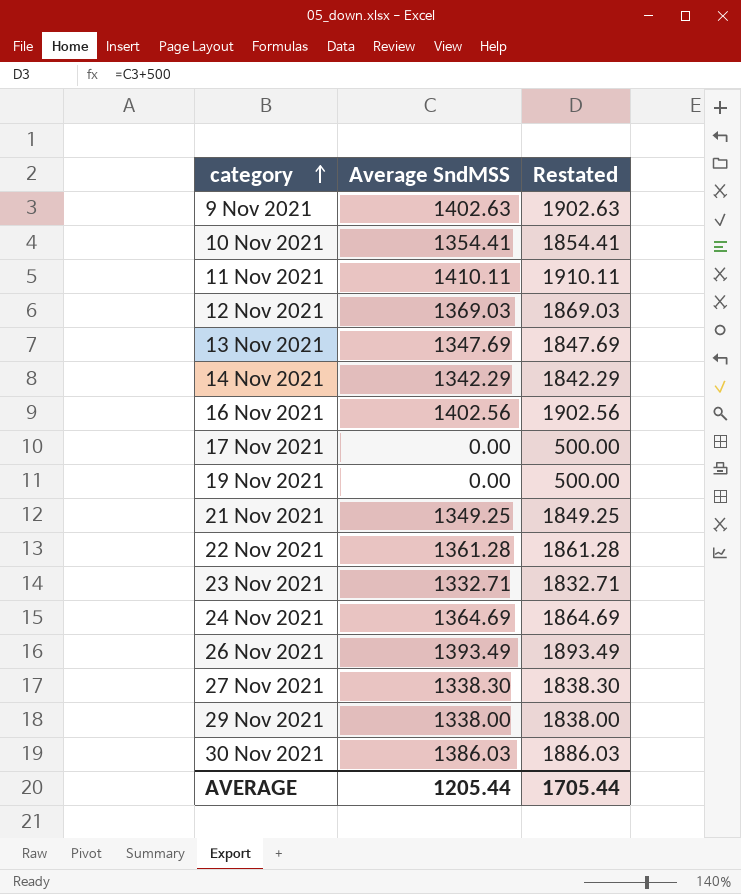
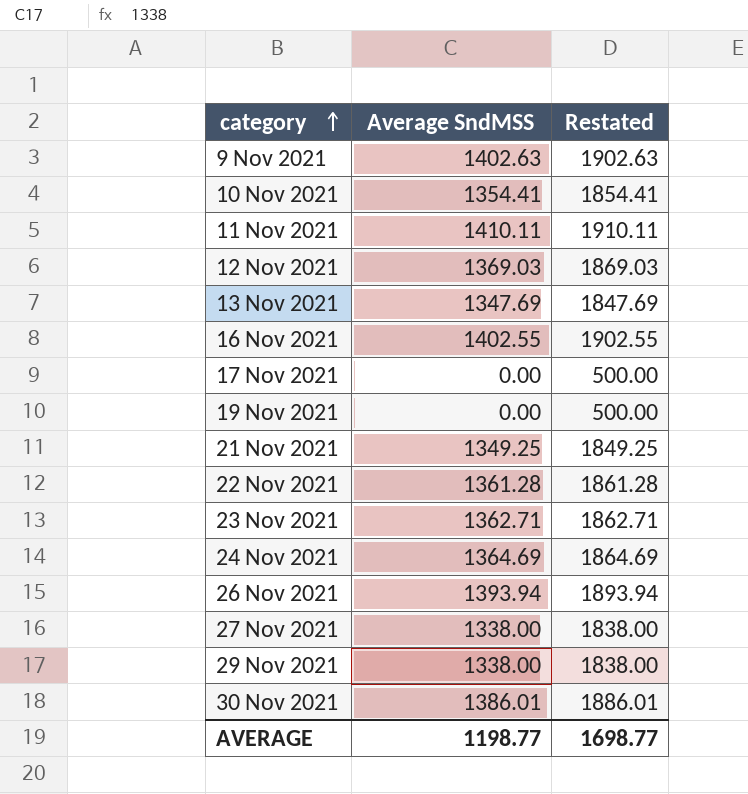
row 14 Nov 2021: 1342.29 | 1842.29 -> none
16 Nov 2021 | Average SndMSS: 1402.56 -> 1402.55
16 Nov 2021 | Restated: 1902.56 -> 1902.55
23 Nov 2021 | Average SndMSS: 1332.71 -> 1362.71
23 Nov 2021 | Restated: 1832.71 -> 1862.71
26 Nov 2021 | Average SndMSS: 1393.49 -> 1393.94
26 Nov 2021 | Restated: 1893.49 -> 1893.94
27 Nov 2021 | Average SndMSS: 1338.30 -> 1338.00
27 Nov 2021 | Restated: 1838.30 -> 1838.00
30 Nov 2021 | Average SndMSS: 1386.03 -> 1386.01
30 Nov 2021 | Restated: 1886.03 -> 1886.01
AVERAGE | Average SndMSS: 1205.44 -> 1198.77
AVERAGE | Restated: 1705.44 -> 1698.77

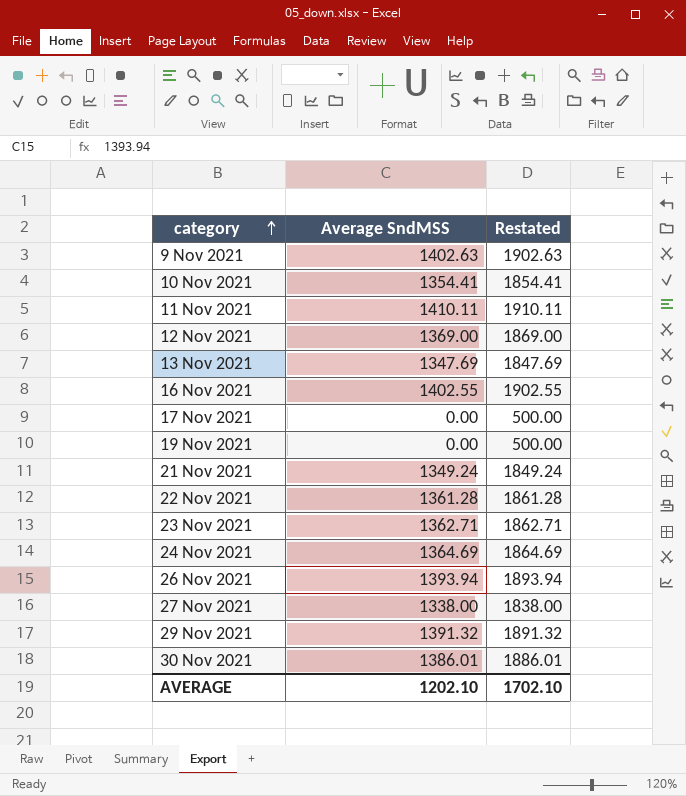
12 Nov 2021 | Average SndMSS: 1369.03 -> 1369.00
12 Nov 2021 | Restated: 1869.03 -> 1869.00
21 Nov 2021 | Average SndMSS: 1349.25 -> 1349.24
21 Nov 2021 | Restated: 1849.25 -> 1849.24
29 Nov 2021 | Average SndMSS: 1338.00 -> 1391.32
29 Nov 2021 | Restated: 1838.00 -> 1891.32
AVERAGE | Average SndMSS: 1198.77 -> 1202.10
AVERAGE | Restated: 1698.77 -> 1702.10

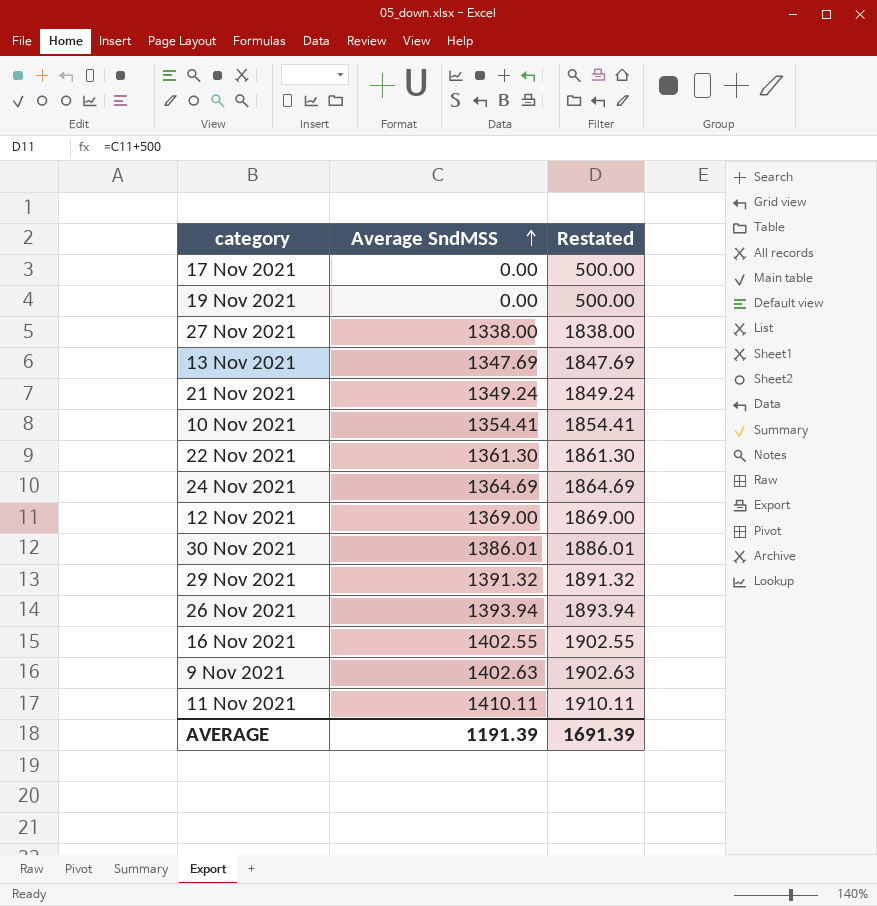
row order: category ascending -> Average SndMSS ascending
row 23 Nov 2021: 1362.71 | 1862.71 -> none
22 Nov 2021 | Average SndMSS: 1361.28 -> 1361.30
22 Nov 2021 | Restated: 1861.28 -> 1861.30
AVERAGE | Average SndMSS: 1202.10 -> 1191.39
AVERAGE | Restated: 1702.10 -> 1691.39

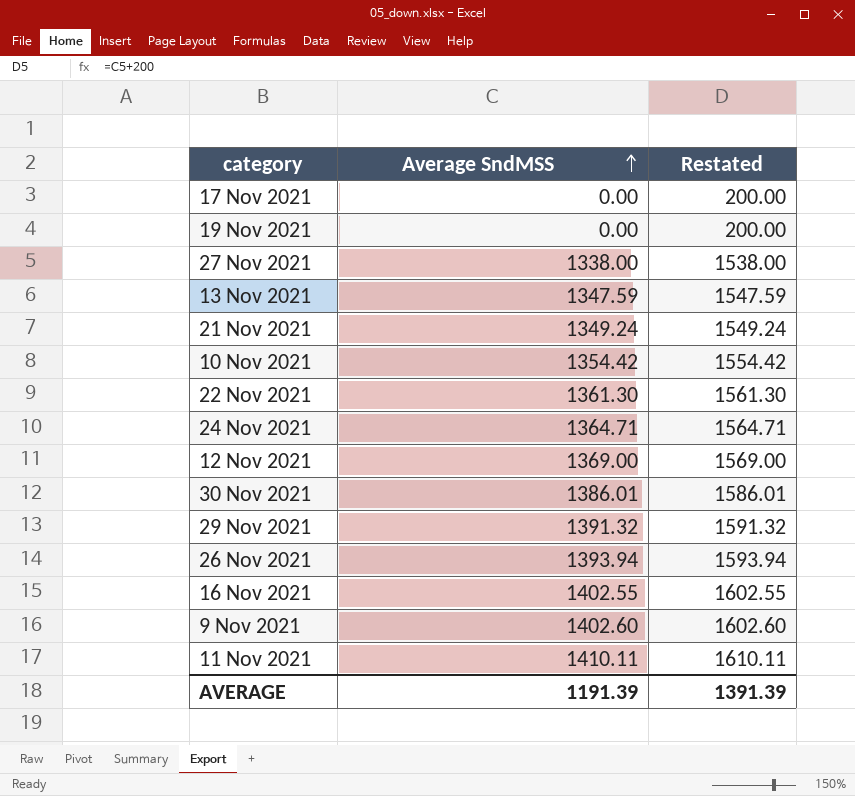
column Restated | formula: [Average SndMSS] + 500 -> [Average SndMSS] + 200
13 Nov 2021 | Average SndMSS: 1347.69 -> 1347.59
10 Nov 2021 | Average SndMSS: 1354.41 -> 1354.42
24 Nov 2021 | Average SndMSS: 1364.69 -> 1364.71
9 Nov 2021 | Average SndMSS: 1402.63 -> 1402.60
AVERAGE | Restated: 1691.39 -> 1391.39

